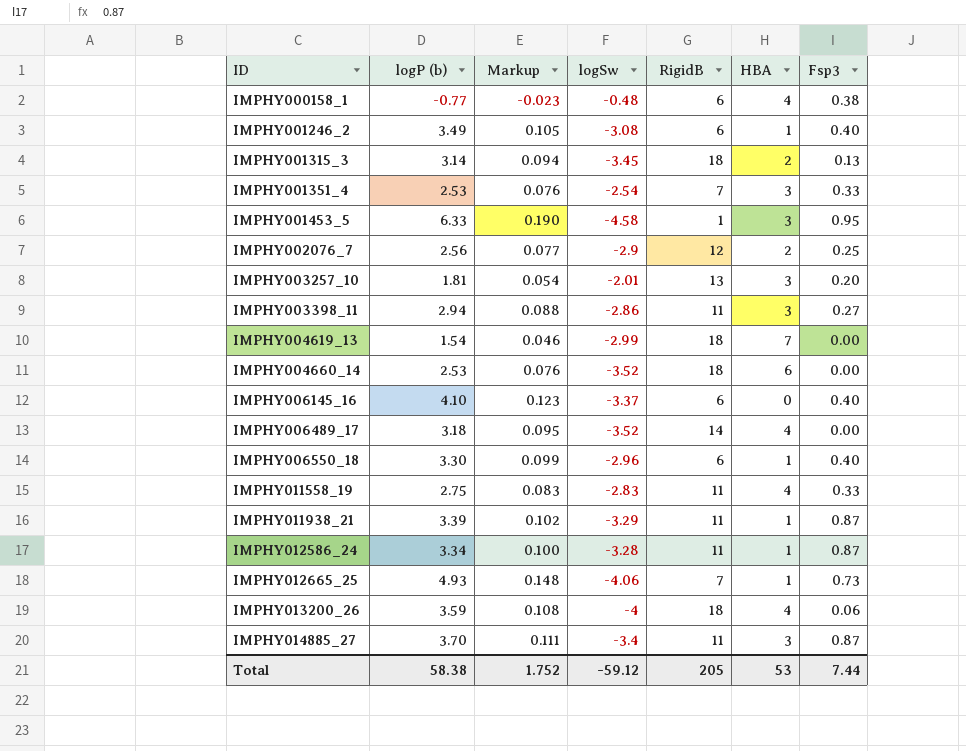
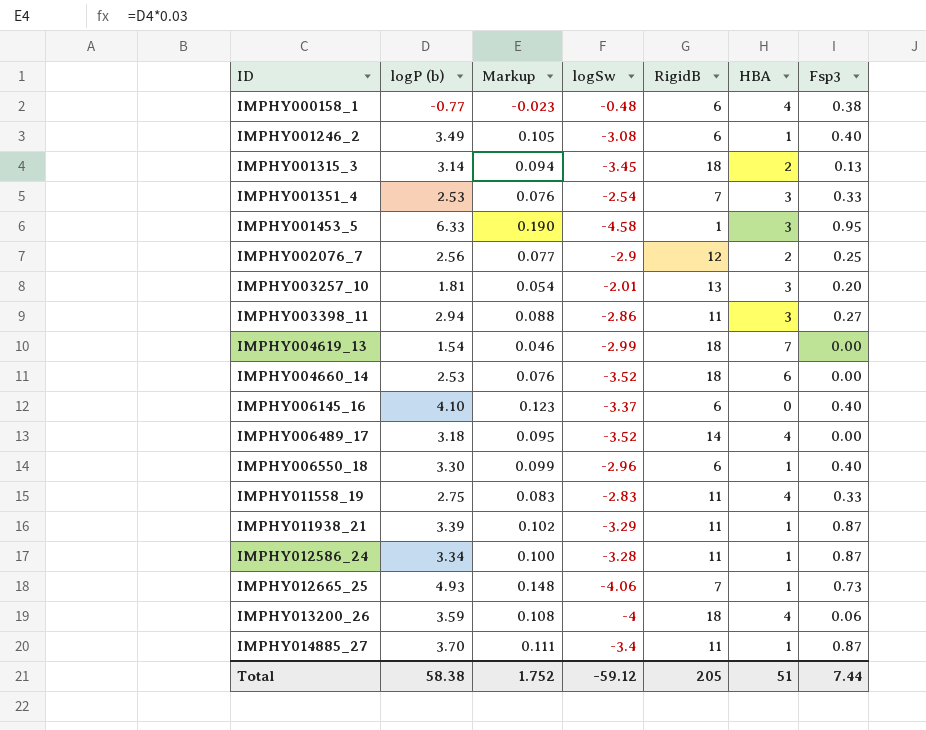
IMPHY014885_27 | HBA: 3 -> 1
Total | HBA: 53 -> 51

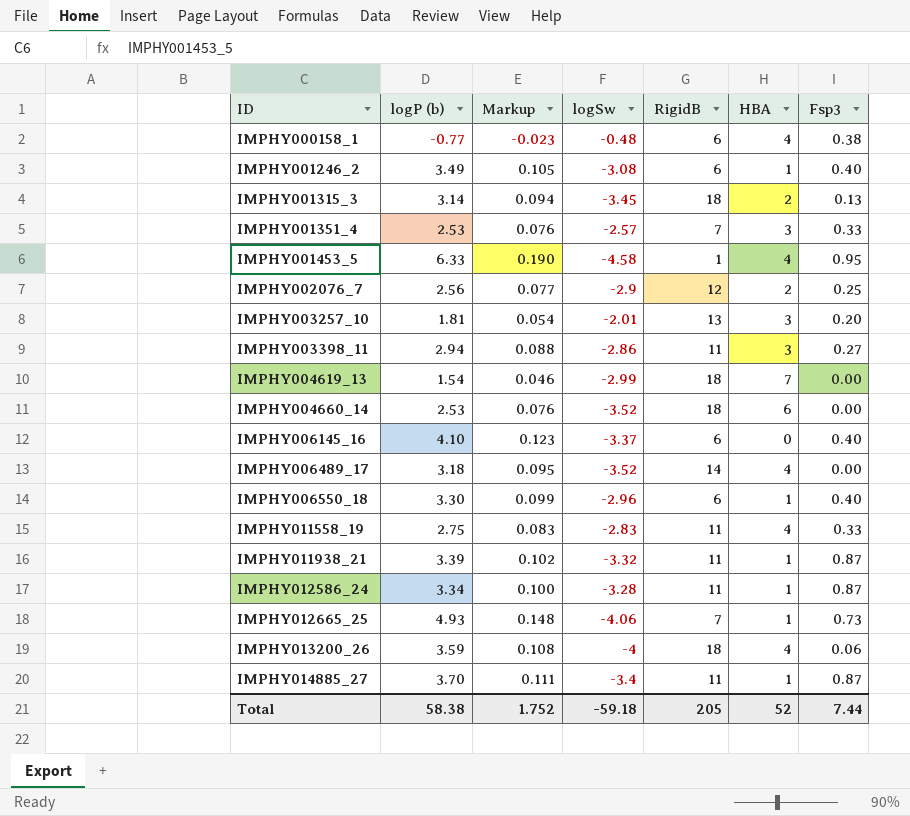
IMPHY001351_4 | logSw: -2.54 -> -2.57
IMPHY001453_5 | HBA: 3 -> 4
IMPHY011938_21 | logSw: -3.29 -> -3.32
Total | logSw: -59.12 -> -59.18
Total | HBA: 51 -> 52

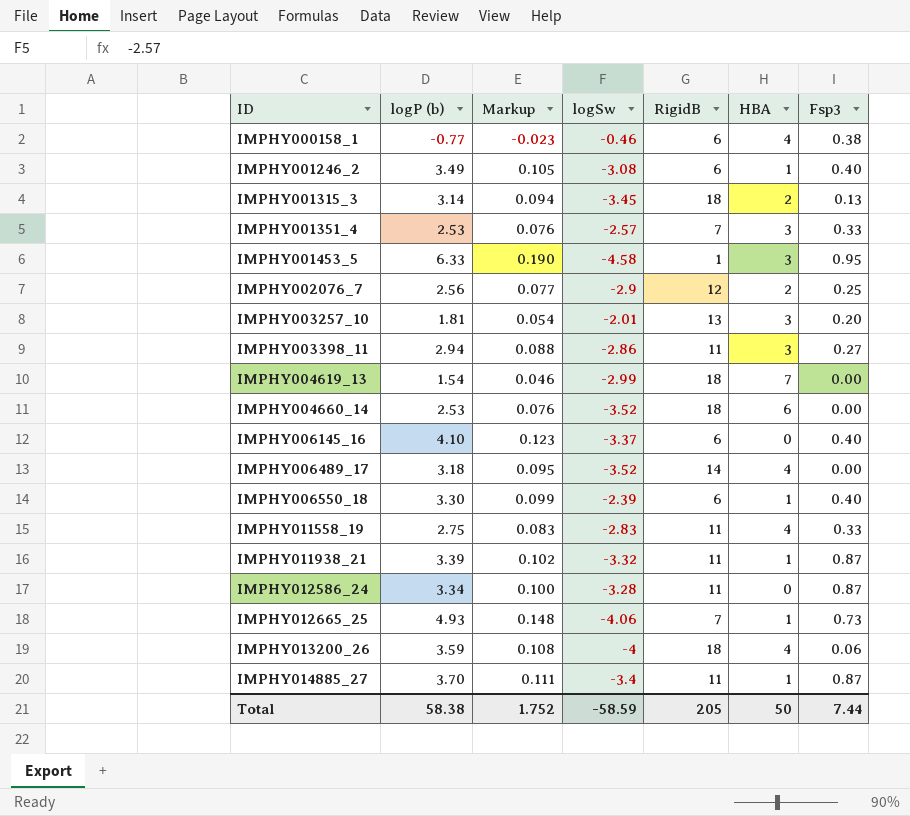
IMPHY000158_1 | logSw: -0.48 -> -0.46
IMPHY001453_5 | HBA: 4 -> 3
IMPHY006550_18 | logSw: -2.96 -> -2.39
IMPHY012586_24 | HBA: 1 -> 0
Total | logSw: -59.18 -> -58.59
Total | HBA: 52 -> 50

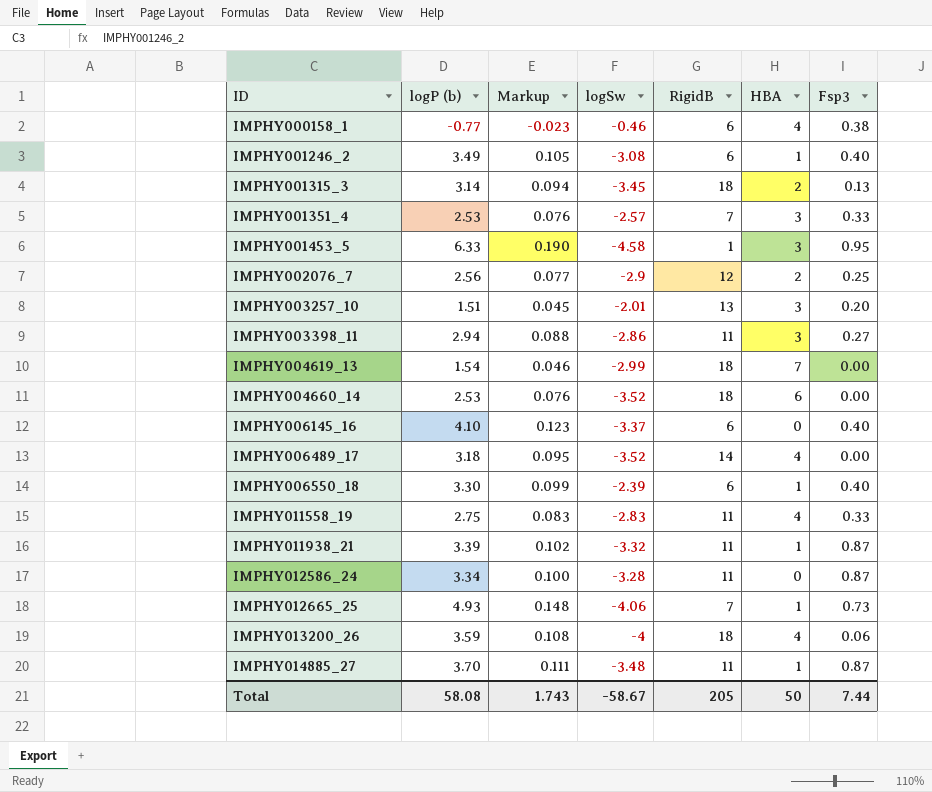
IMPHY003257_10 | logP (b): 1.81 -> 1.51
IMPHY003257_10 | Markup: 0.054 -> 0.045
IMPHY014885_27 | logSw: -3.4 -> -3.48
Total | logP (b): 58.38 -> 58.08
Total | Markup: 1.752 -> 1.743
Total | logSw: -58.59 -> -58.67

